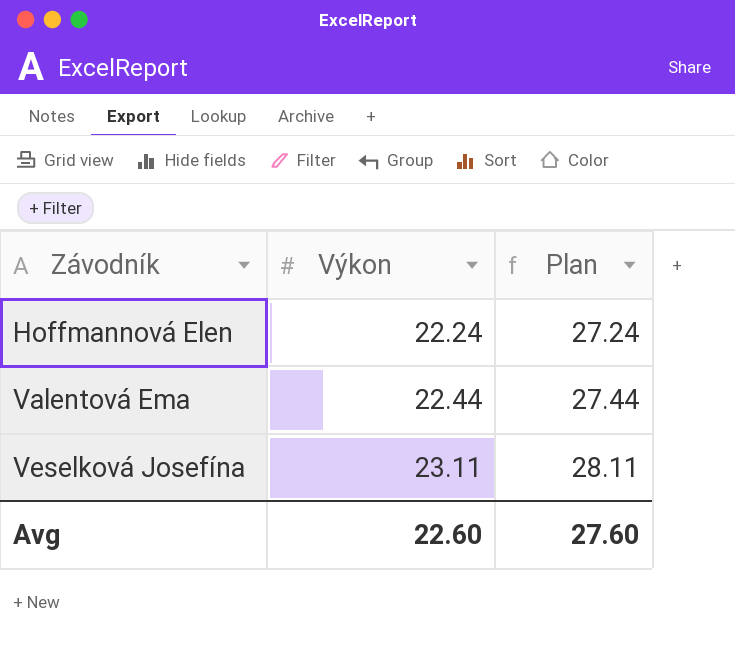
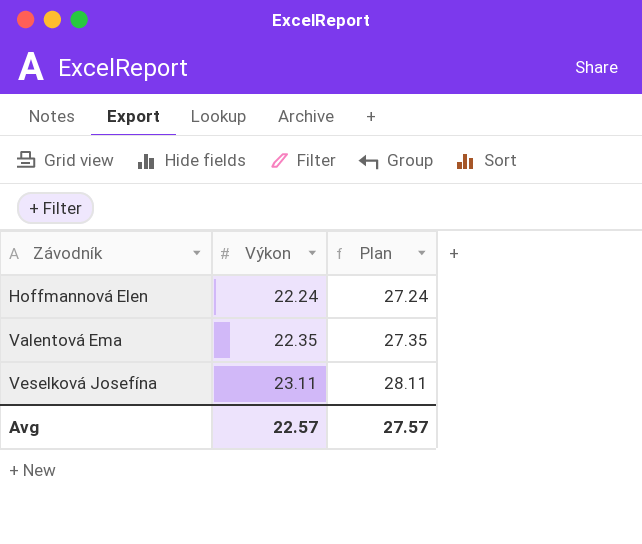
Valentová Ema | Výkon: 22.44 -> 22.35
Valentová Ema | Plan: 27.44 -> 27.35
Avg | Výkon: 22.60 -> 22.57
Avg | Plan: 27.60 -> 27.57

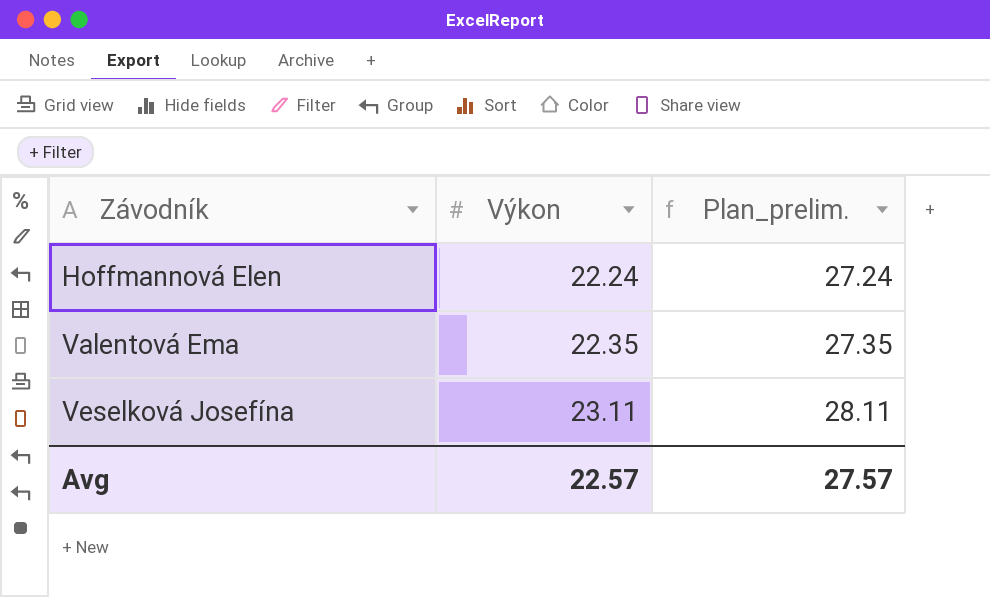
column name: Plan -> Plan_prelim.

